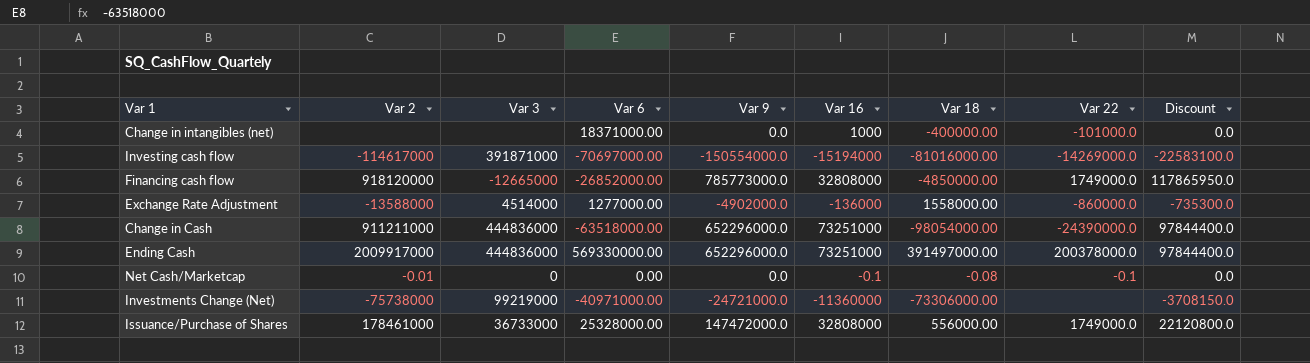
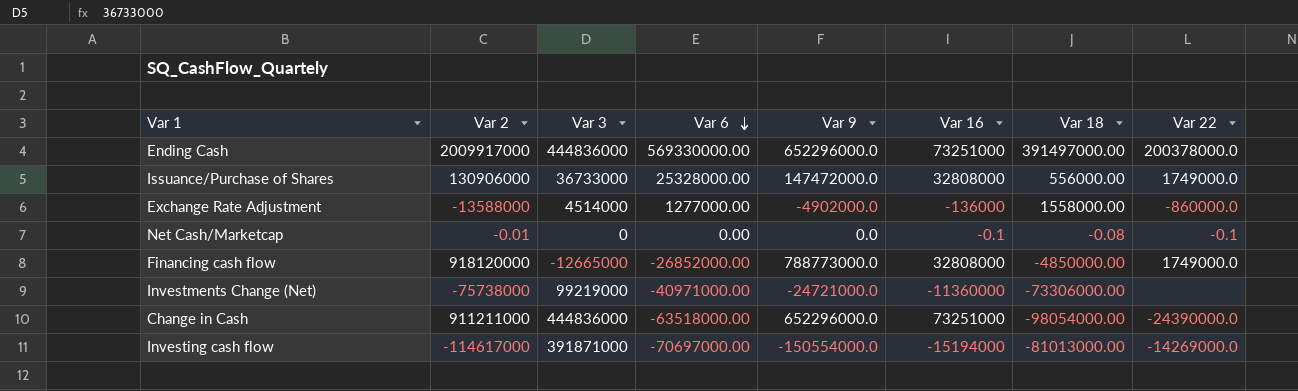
row order: none -> Var 6 descending
column Discount | formula: [Var 9] * 0.15 -> none
row Change in intangibles (net): none | none | 18371000.00 | 0.0 | 1000 | -400000.00 | -101000.0 | 0.0 -> none
Issuance/Purchase of Shares | Var 2: 178461000 -> 130906000
Financing cash flow | Var 9: 785773000.0 -> 788773000.0
Investing cash flow | Var 18: -81016000.00 -> -81013000.00

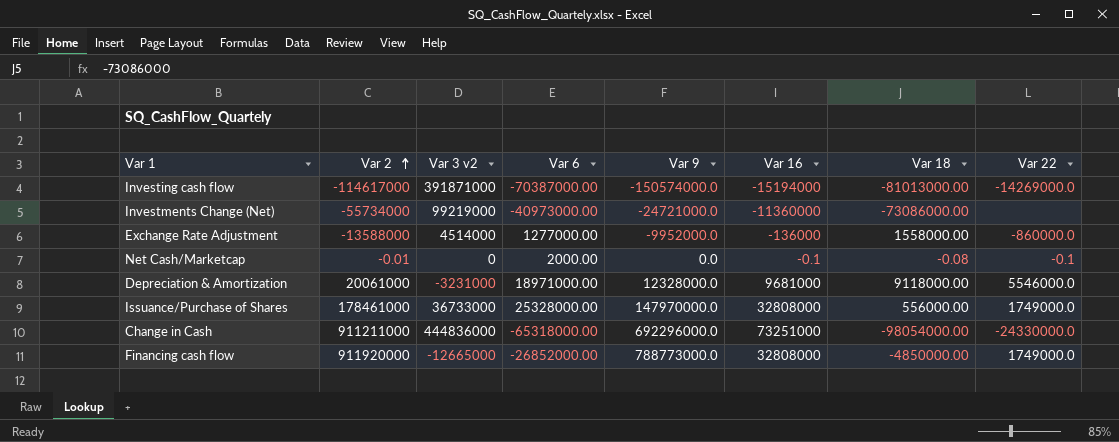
row order: Var 6 descending -> Var 2 ascending
column name: Var 3 -> Var 3 v2
row Ending Cash: 2009917000 | 444836000 | 569330000.00 | 652296000.0 | 73251000 | 391497000.00 | 200378000.0 -> none
Investing cash flow | Var 6: -70697000.00 -> -70387000.00
Investing cash flow | Var 9: -150554000.0 -> -150574000.0
Investments Change (Net) | Var 2: -75738000 -> -55734000
Investments Change (Net) | Var 6: -40971000.00 -> -40973000.00
Investments Change (Net) | Var 18: -73306000.00 -> -73086000.00
Exchange Rate Adjustment | Var 9: -4902000.0 -> -9952000.0
Net Cash/Marketcap | Var 6: 0.00 -> 2000.00
row Depreciation & Amortization: none -> 20061000 | -3231000 | 18971000.00 | 12328000.0 | 9681000 | 9118000.00 | 5546000.0
Issuance/Purchase of Shares | Var 2: 130906000 -> 178461000
Issuance/Purchase of Shares | Var 9: 147472000.0 -> 147970000.0
Change in Cash | Var 6: -63518000.00 -> -65318000.00
Change in Cash | Var 9: 652296000.0 -> 692296000.0
Change in Cash | Var 22: -24390000.0 -> -24330000.0
Financing cash flow | Var 2: 918120000 -> 911920000

